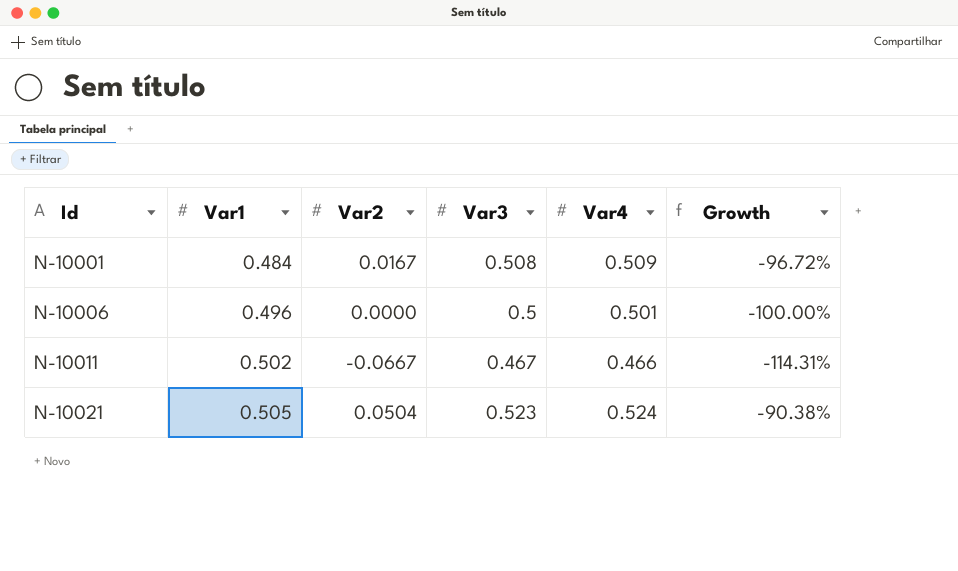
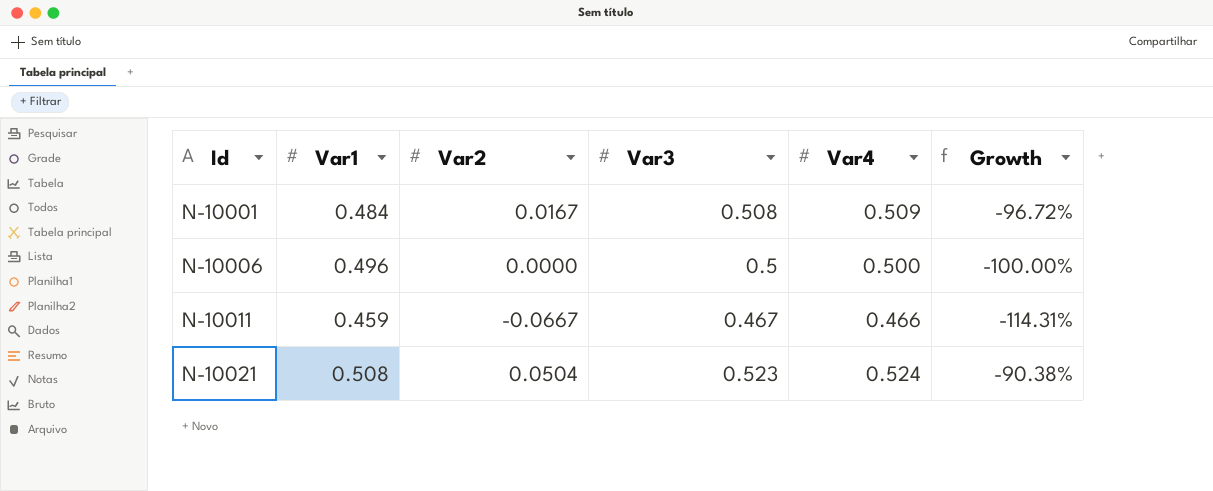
N-10006 | Var4: 0.501 -> 0.500
N-10011 | Var1: 0.502 -> 0.459
N-10021 | Var1: 0.505 -> 0.508

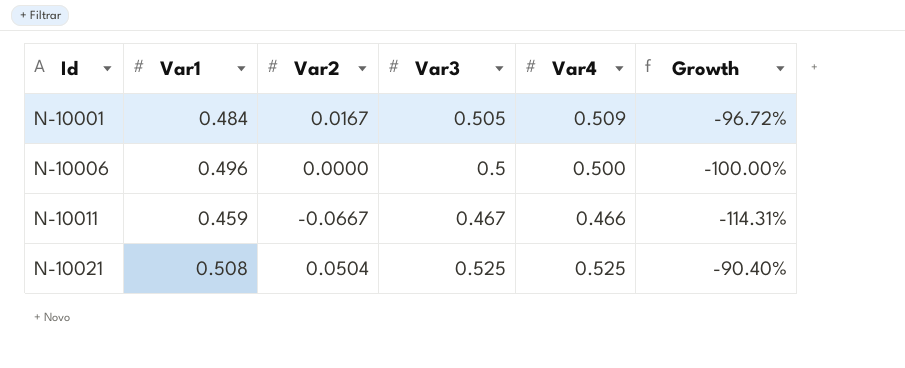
N-10001 | Var3: 0.508 -> 0.505
N-10021 | Var3: 0.523 -> 0.525
N-10021 | Var4: 0.524 -> 0.525
N-10021 | Growth: -90.38% -> -90.40%

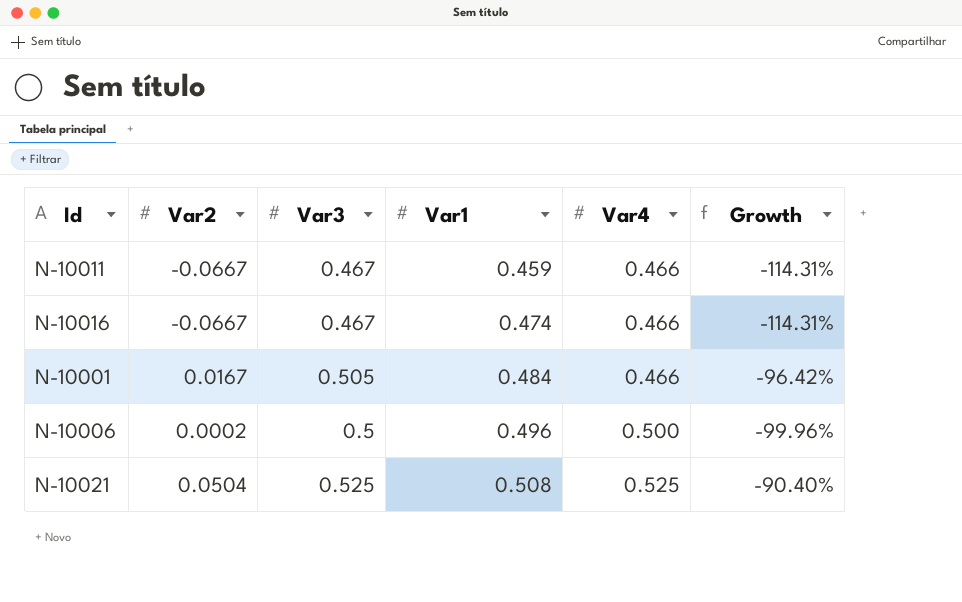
row order: Id ascending -> Var1 ascending
column Var1 | position: 2 -> 4
row N-10016: none -> -0.0667 | 0.467 | 0.474 | 0.466 | -114.31%
N-10001 | Var4: 0.509 -> 0.466
N-10001 | Growth: -96.72% -> -96.42%
N-10006 | Var2: 0.0000 -> 0.0002
N-10006 | Growth: -100.00% -> -99.96%

